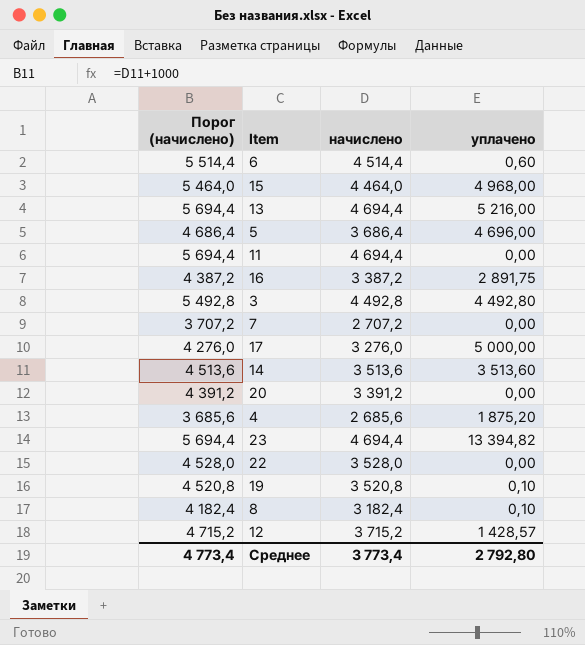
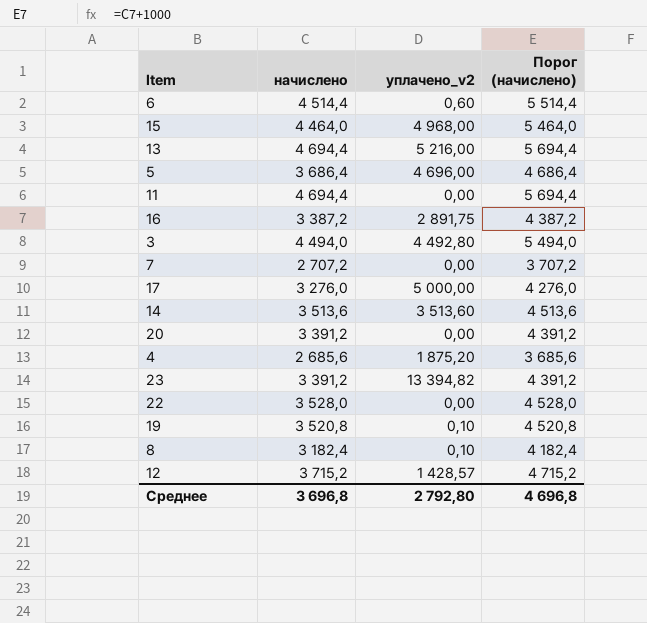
column name: уплачено -> уплачено_v2
column Порог (начислено) | position: 1 -> 4
3 | начислено: 4 492,8 -> 4 494,0
3 | Порог (начислено): 5 492,8 -> 5 494,0
23 | начислено: 4 694,4 -> 3 391,2
23 | Порог (начислено): 5 694,4 -> 4 391,2
Среднее | начислено: 3 773,4 -> 3 696,8
Среднее | Порог (начислено): 4 773,4 -> 4 696,8

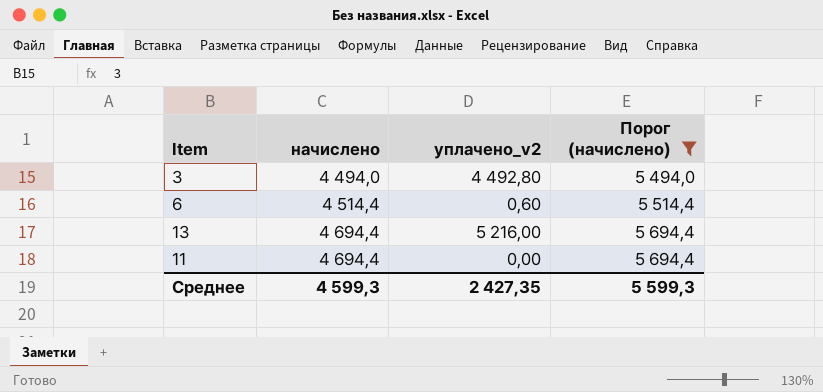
filter: none -> Порог (начислено) >= 5 494,0
row order: none -> начислено ascending
Среднее | начислено: 3 696,8 -> 4 599,3
Среднее | уплачено_v2: 2 792,80 -> 2 427,35
Среднее | Порог (начислено): 4 696,8 -> 5 599,3

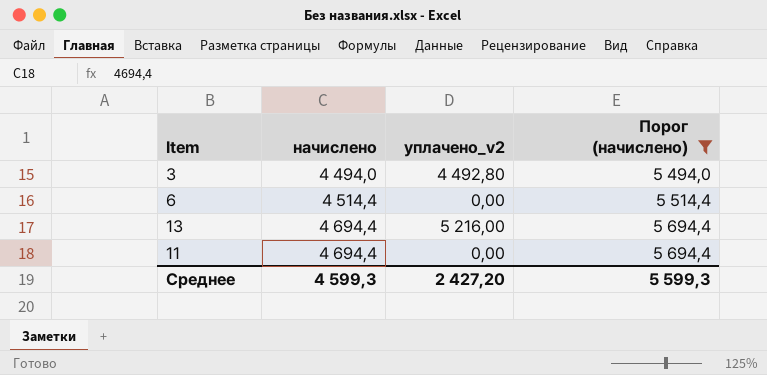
6 | уплачено_v2: 0,60 -> 0,00
Среднее | уплачено_v2: 2 427,35 -> 2 427,20

